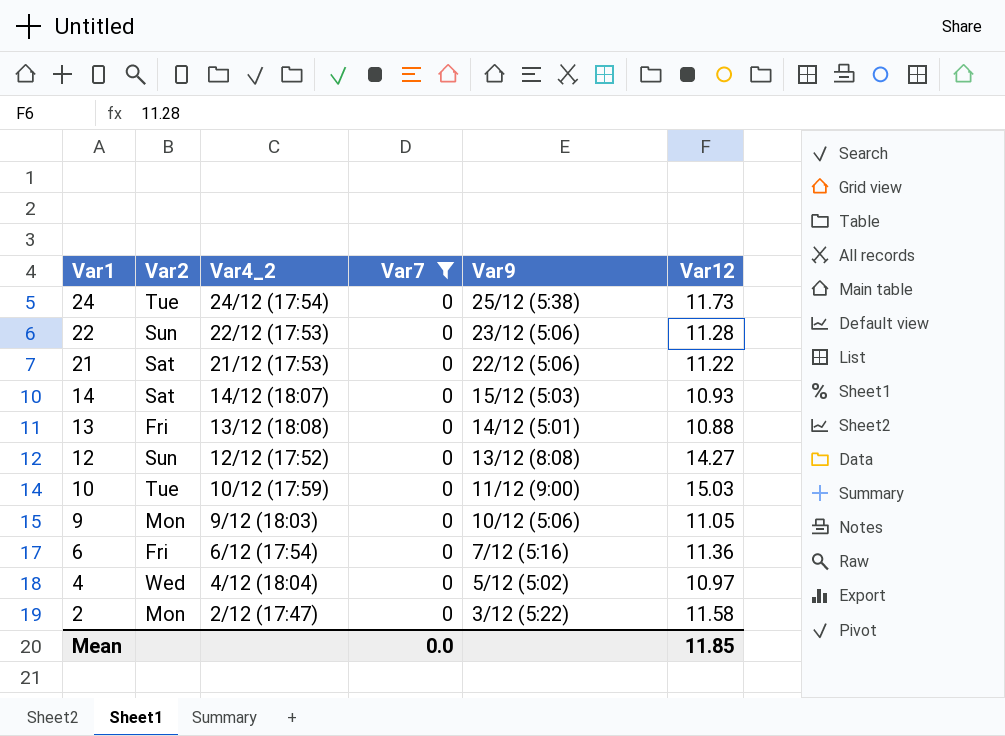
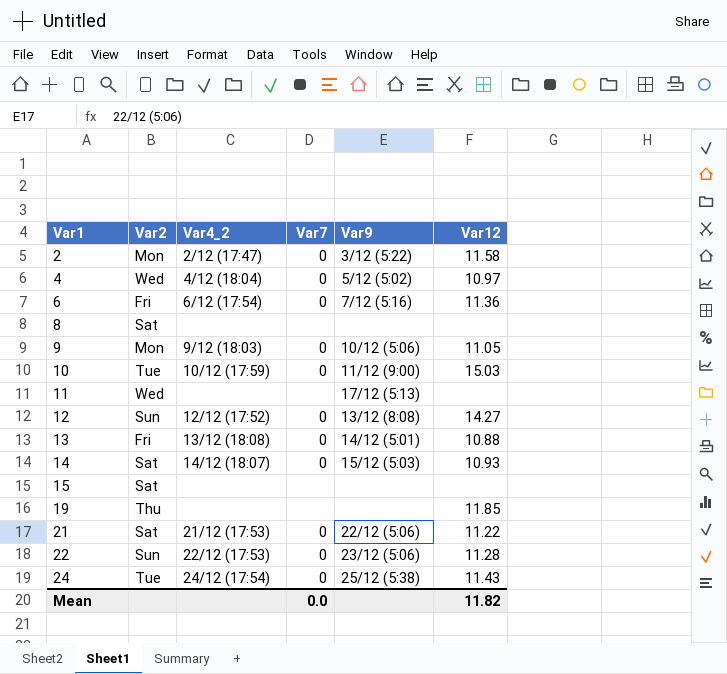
filter: Var7 = 0 -> none
row order: Var1 descending -> Var1 ascending
24 | Var12: 11.73 -> 11.43
Mean | Var12: 11.85 -> 11.82

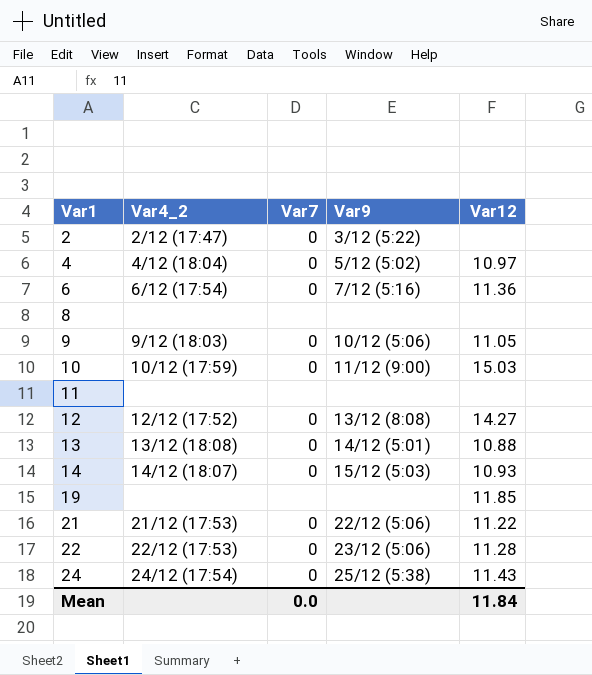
column Var2 | position: 2 -> none
row 15: Sat | none | none | none | none -> none
2 | Var12: 11.58 -> none
11 | Var9: 17/12 (5:13) -> none
Mean | Var12: 11.82 -> 11.84

